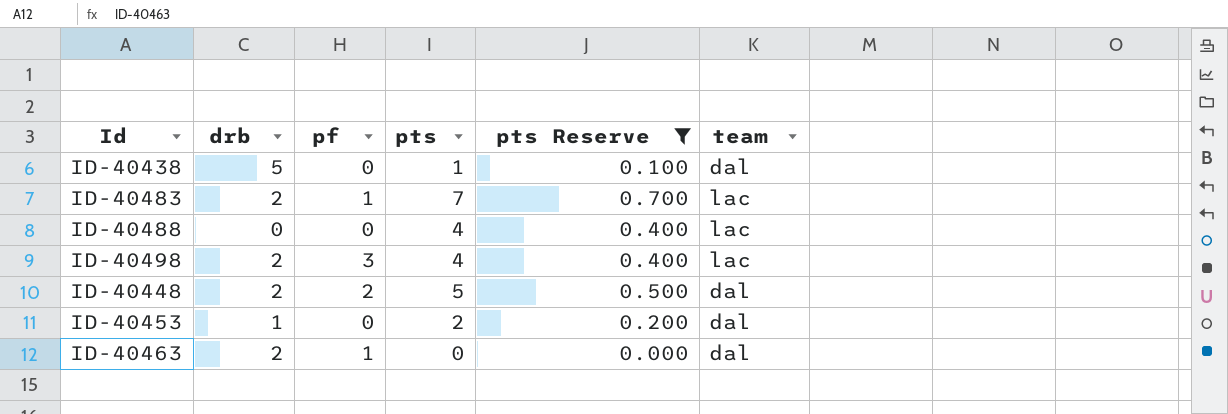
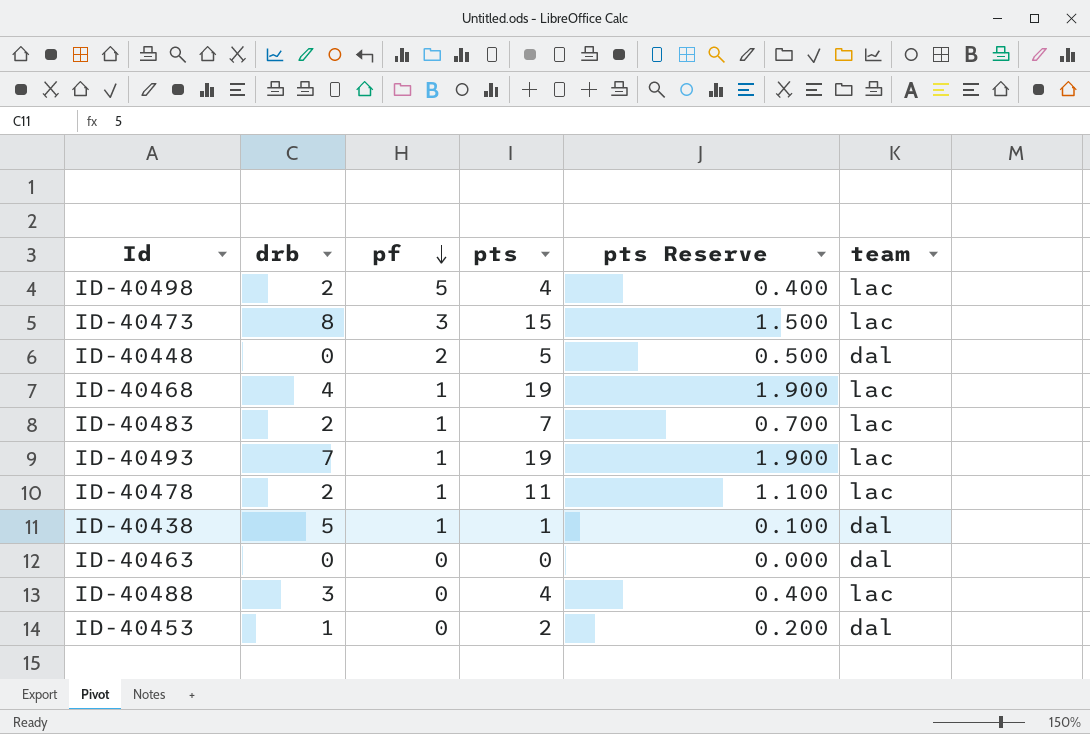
filter: pts Reserve <= 0.700 -> none
row order: none -> pf descending
ID-40498 | pf: 3 -> 5
ID-40448 | drb: 2 -> 0
ID-40438 | pf: 0 -> 1
ID-40463 | drb: 2 -> 0
ID-40463 | pf: 1 -> 0
ID-40488 | drb: 0 -> 3

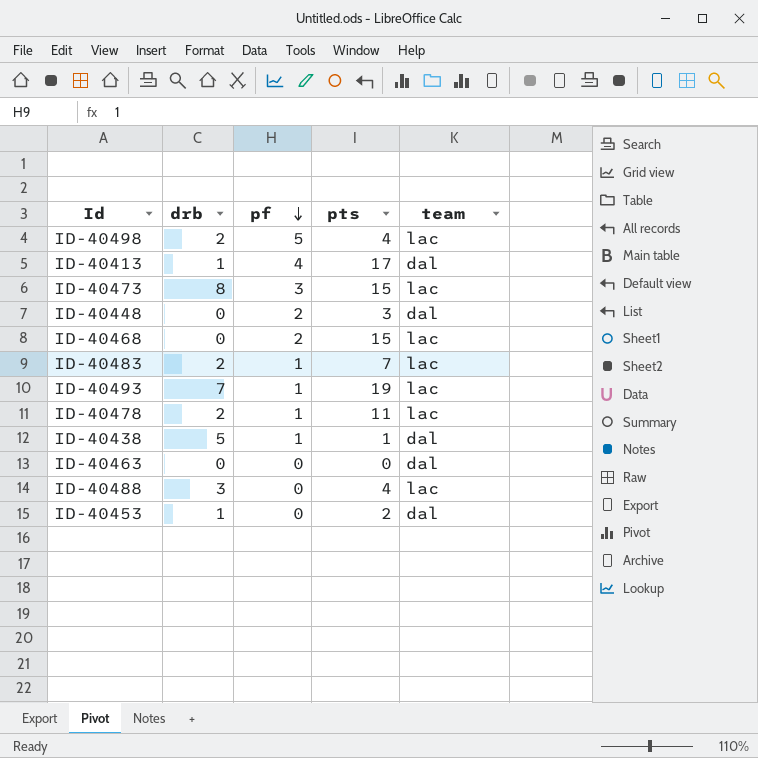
column pts Reserve | formula: [pts] * 0.1 -> none
row ID-40413: none -> 1 | 4 | 17 | dal
ID-40448 | pts: 5 -> 3
ID-40468 | drb: 4 -> 0
ID-40468 | pf: 1 -> 2
ID-40468 | pts: 19 -> 15

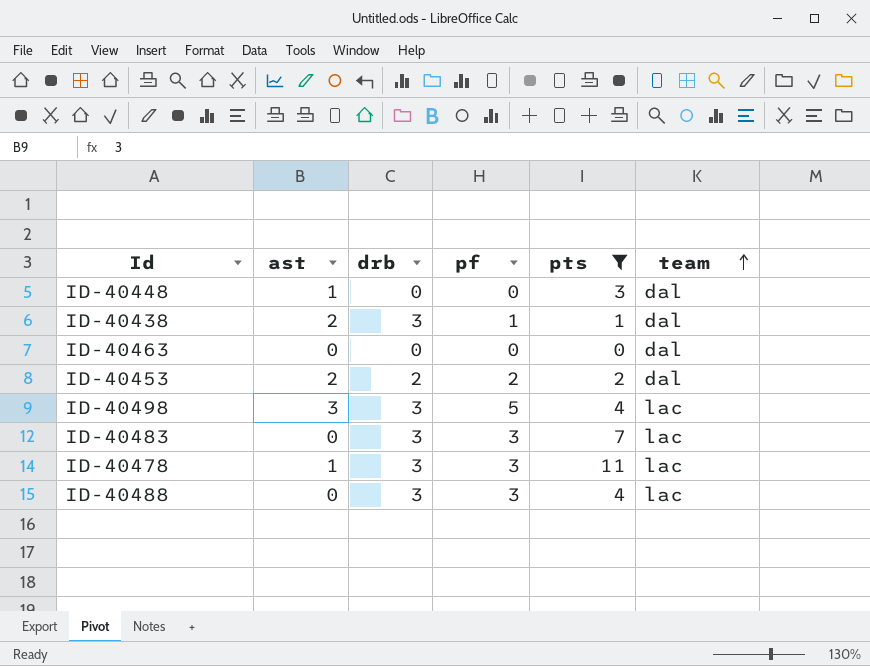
filter: none -> pts <= 11
row order: pf descending -> team ascending
column ast | position: none -> 2
ID-40448 | pf: 2 -> 0
ID-40438 | drb: 5 -> 3
ID-40453 | drb: 1 -> 2
ID-40453 | pf: 0 -> 2
ID-40498 | drb: 2 -> 3
ID-40483 | drb: 2 -> 3
ID-40483 | pf: 1 -> 3
ID-40478 | drb: 2 -> 3
ID-40478 | pf: 1 -> 3
ID-40488 | pf: 0 -> 3

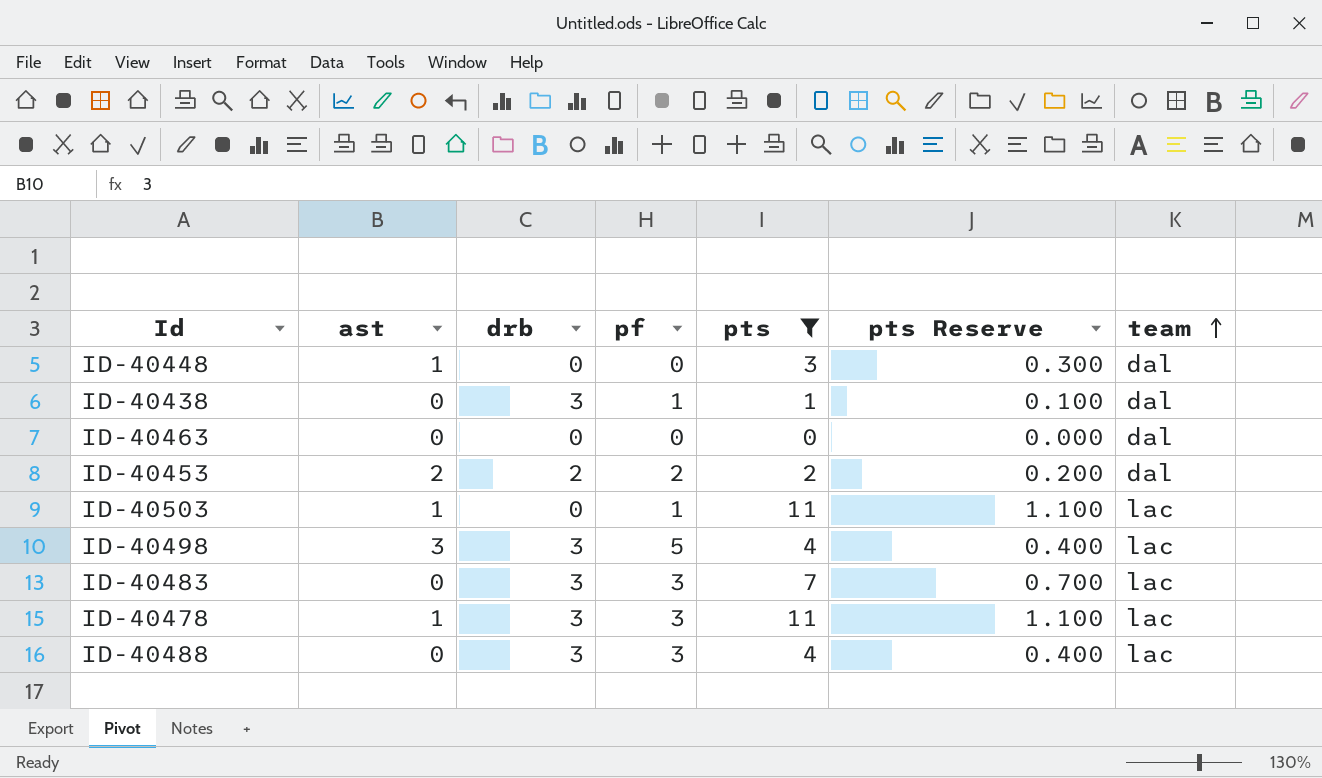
column pts Reserve | formula: none -> [pts] * 0.1
ID-40438 | ast: 2 -> 0
row ID-40503: none -> 1 | 0 | 1 | 11 | 1.100 | lac

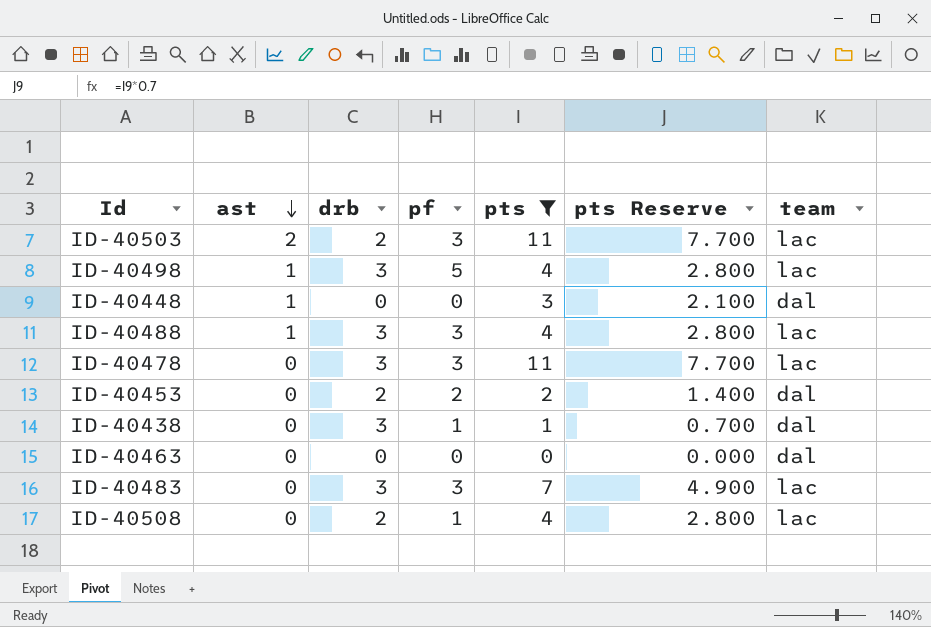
row order: team ascending -> ast descending
column pts Reserve | formula: [pts] * 0.1 -> [pts] * 0.7
ID-40503 | ast: 1 -> 2
ID-40503 | drb: 0 -> 2
ID-40503 | pf: 1 -> 3
ID-40498 | ast: 3 -> 1
ID-40488 | ast: 0 -> 1
ID-40478 | ast: 1 -> 0
ID-40453 | ast: 2 -> 0
row ID-40508: none -> 0 | 2 | 1 | 4 | 2.800 | lac

